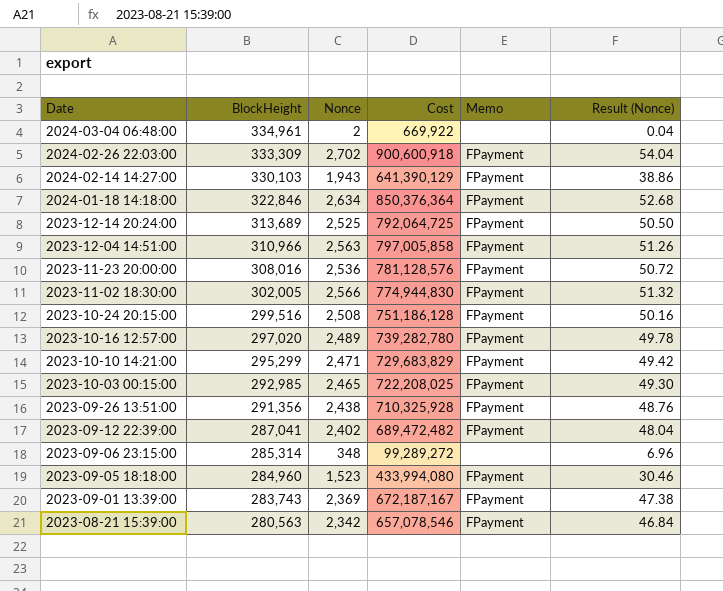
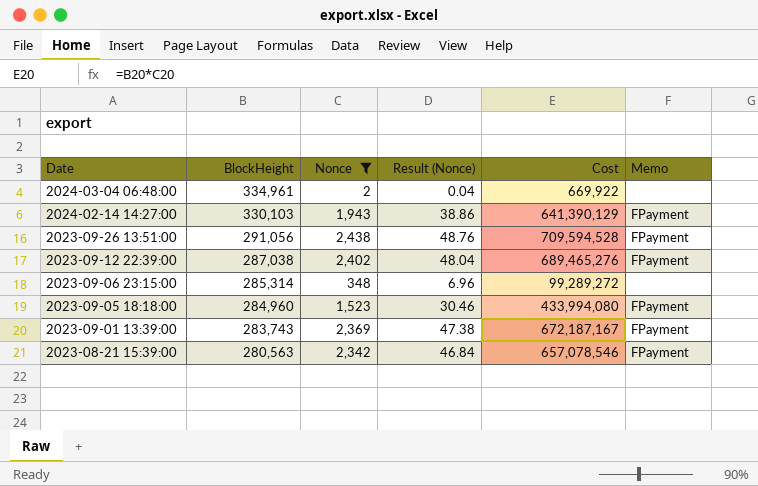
filter: none -> Nonce <= 2,438
column Result (Nonce) | position: 6 -> 4
2023-09-26 13:51:00 | BlockHeight: 291,356 -> 291,056
2023-09-26 13:51:00 | Cost: 710,325,928 -> 709,594,528
2023-09-12 22:39:00 | BlockHeight: 287,041 -> 287,038
2023-09-12 22:39:00 | Cost: 689,472,482 -> 689,465,276

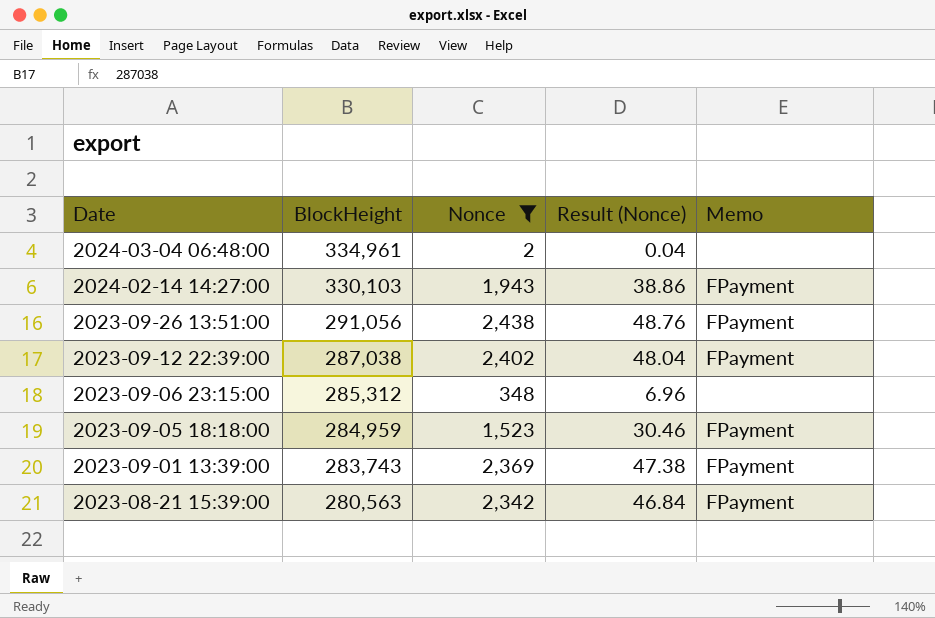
column Cost | formula: [BlockHeight] * [Nonce] -> none
2023-09-06 23:15:00 | BlockHeight: 285,314 -> 285,312
2023-09-05 18:18:00 | BlockHeight: 284,960 -> 284,959

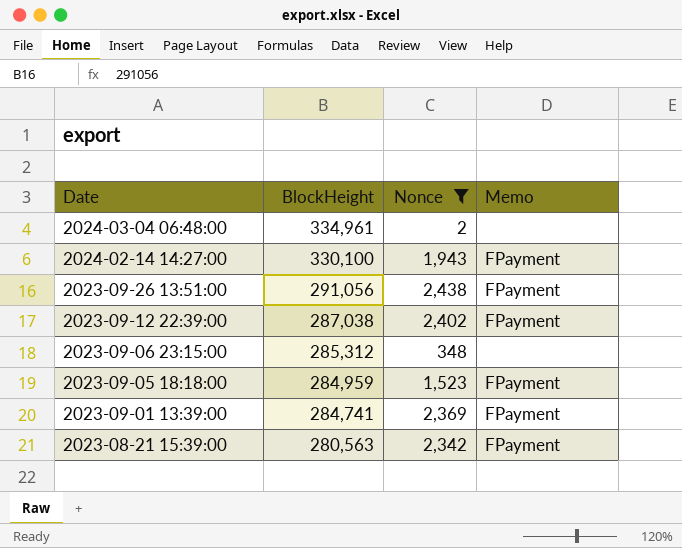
column Result (Nonce) | formula: [Nonce] * 0.02 -> none
2024-02-14 14:27:00 | BlockHeight: 330,103 -> 330,100
2023-09-01 13:39:00 | BlockHeight: 283,743 -> 284,741

